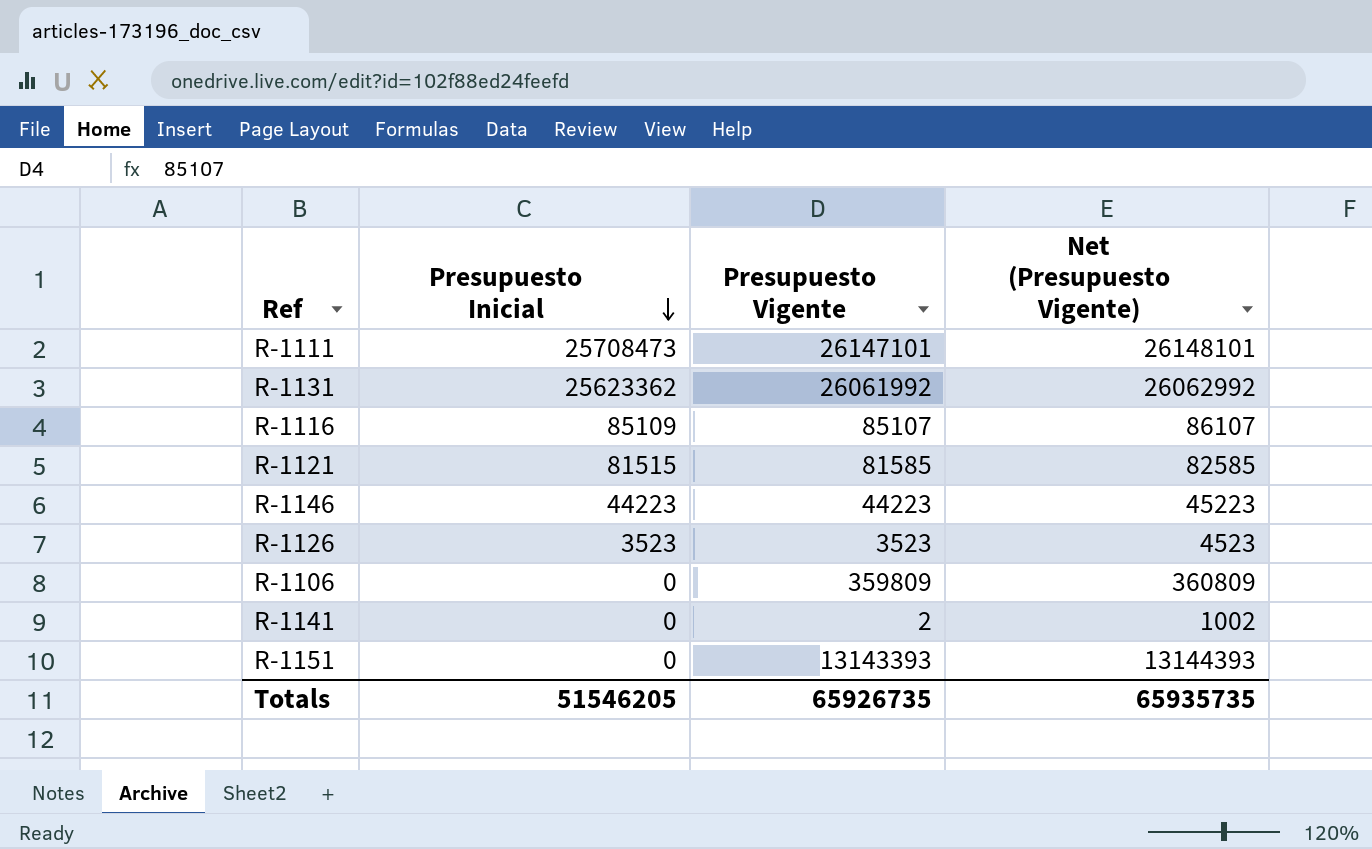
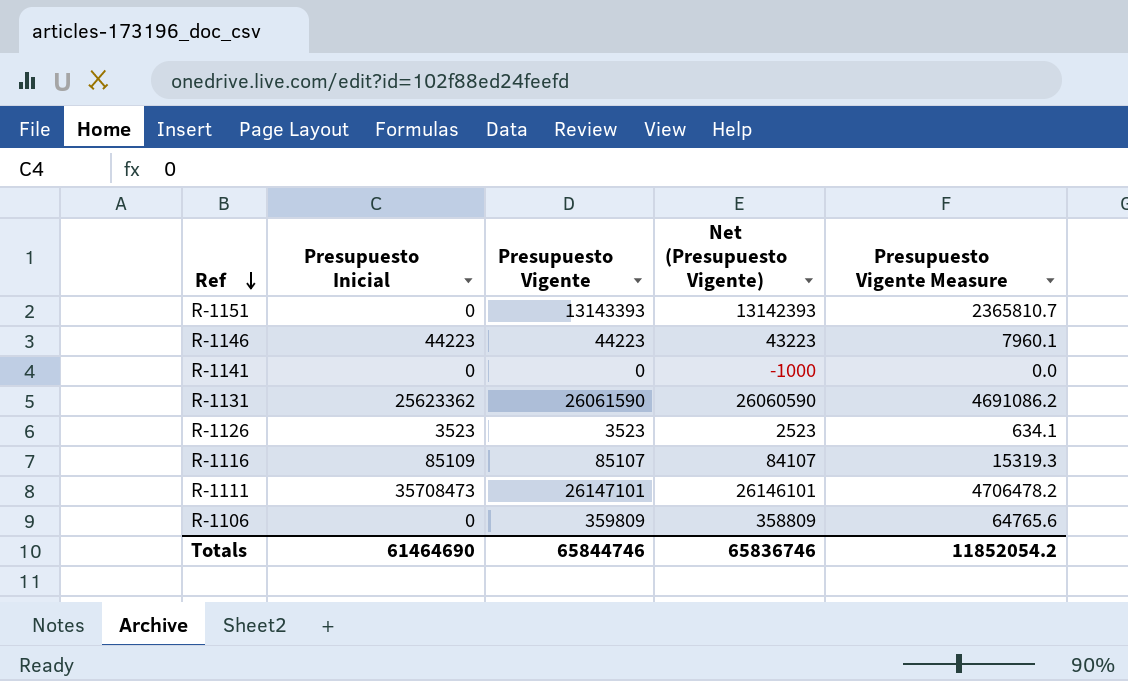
row order: Presupuesto Inicial descending -> Ref descending
column Net (Presupuesto Vigente) | formula: [Presupuesto Vigente] + 1000 -> [Presupuesto Vigente] - 1000
column Presupuesto Vigente Measure | formula: none -> [Presupuesto Vigente] * 0.18
row R-1121: 81515 | 81585 | 82585 -> none
R-1141 | Presupuesto Vigente: 2 -> 0
R-1131 | Presupuesto Vigente: 26061992 -> 26061590
R-1111 | Presupuesto Inicial: 25708473 -> 35708473
Totals | Presupuesto Inicial: 51546205 -> 61464690
Totals | Presupuesto Vigente: 65926735 -> 65844746
Totals | Net (Presupuesto Vigente): 65935735 -> 65836746

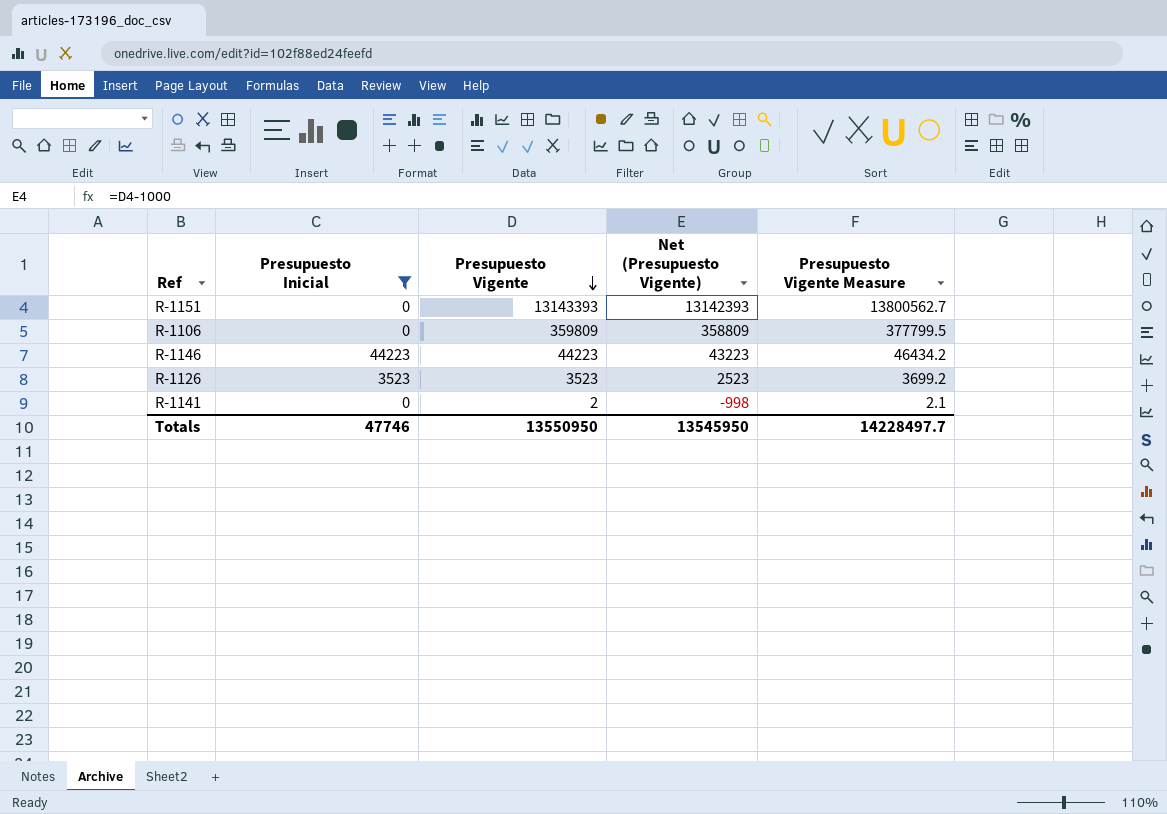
filter: none -> Presupuesto Inicial <= 44223
row order: Ref descending -> Presupuesto Vigente descending
column Presupuesto Vigente Measure | formula: [Presupuesto Vigente] * 0.18 -> [Presupuesto Vigente] * 1.05
R-1141 | Presupuesto Vigente: 0 -> 2
R-1141 | Net (Presupuesto Vigente): -1000 -> -998
Totals | Presupuesto Inicial: 61464690 -> 47746
Totals | Presupuesto Vigente: 65844746 -> 13550950
Totals | Net (Presupuesto Vigente): 65836746 -> 13545950
Totals | Presupuesto Vigente Measure: 11852054.2 -> 14228497.7

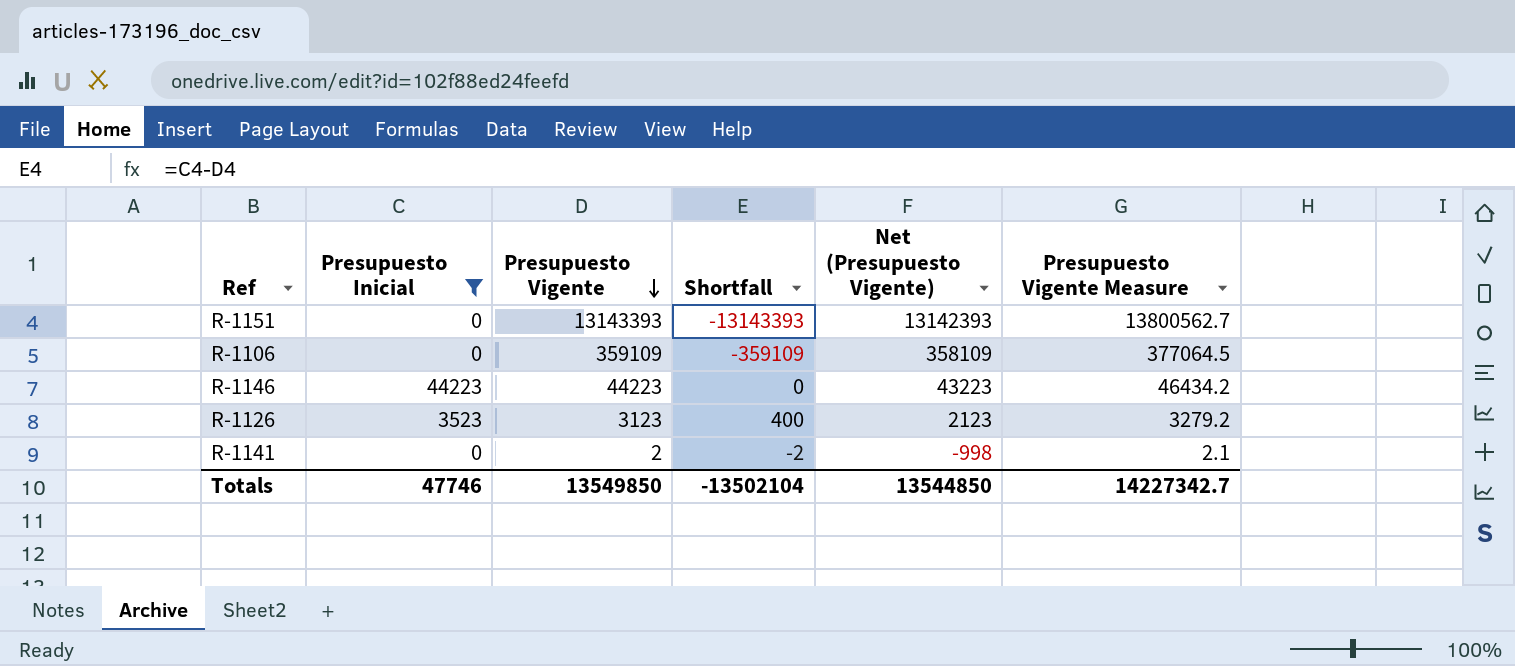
column Shortfall | formula: none -> [Presupuesto Inicial] - [Presupuesto Vigente]
R-1106 | Presupuesto Vigente: 359809 -> 359109
R-1106 | Net (Presupuesto Vigente): 358809 -> 358109
R-1106 | Presupuesto Vigente Measure: 377799.5 -> 377064.5
R-1126 | Presupuesto Vigente: 3523 -> 3123
R-1126 | Net (Presupuesto Vigente): 2523 -> 2123
R-1126 | Presupuesto Vigente Measure: 3699.2 -> 3279.2
Totals | Presupuesto Vigente: 13550950 -> 13549850
Totals | Net (Presupuesto Vigente): 13545950 -> 13544850
Totals | Presupuesto Vigente Measure: 14228497.7 -> 14227342.7

